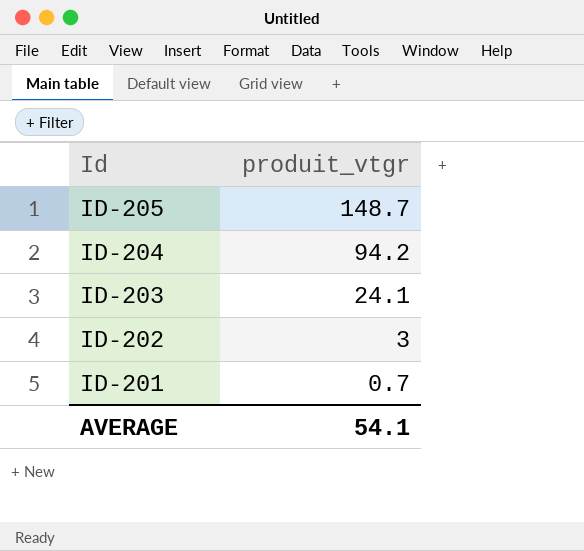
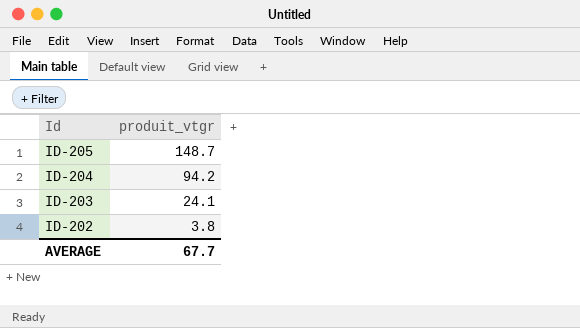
row ID-201: 0.7 -> none
ID-202 | produit_vtgr: 3 -> 3.8
AVERAGE | produit_vtgr: 54.1 -> 67.7

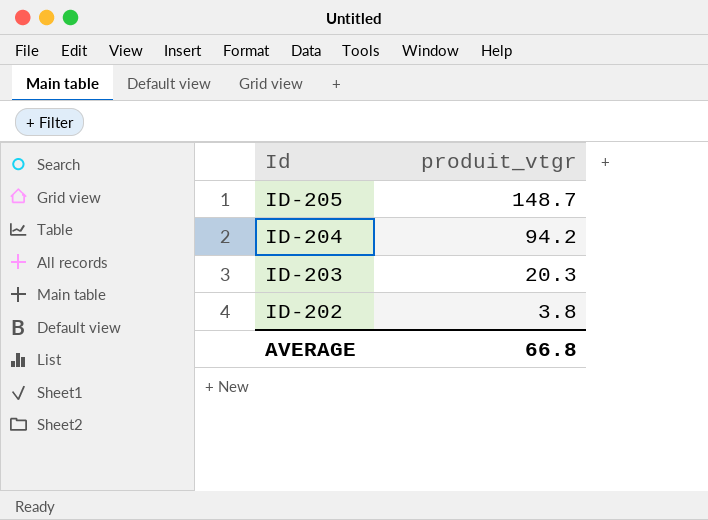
ID-203 | produit_vtgr: 24.1 -> 20.3
AVERAGE | produit_vtgr: 67.7 -> 66.8

